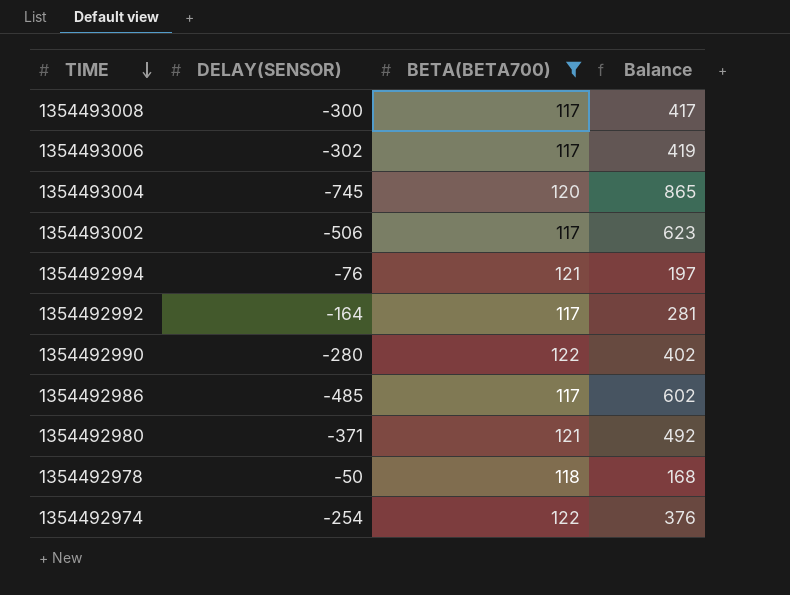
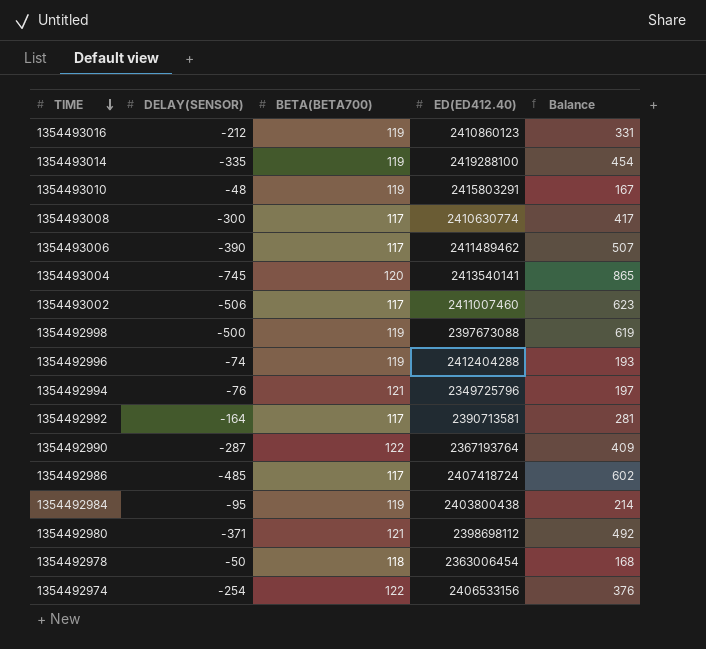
filter: BETA(BETA700) != 119 -> none
column ED(ED412.40) | position: none -> 4
1354493006 | DELAY(SENSOR): -302 -> -390
1354493006 | Balance: 419 -> 507
1354492990 | DELAY(SENSOR): -280 -> -287
1354492990 | Balance: 402 -> 409

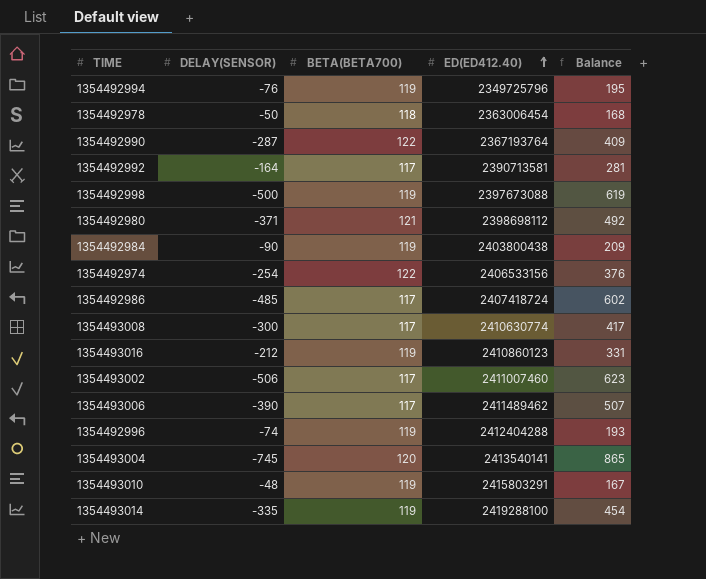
row order: TIME descending -> ED(ED412.40) ascending
1354492994 | BETA(BETA700): 121 -> 119
1354492994 | Balance: 197 -> 195
1354492984 | DELAY(SENSOR): -95 -> -90
1354492984 | Balance: 214 -> 209

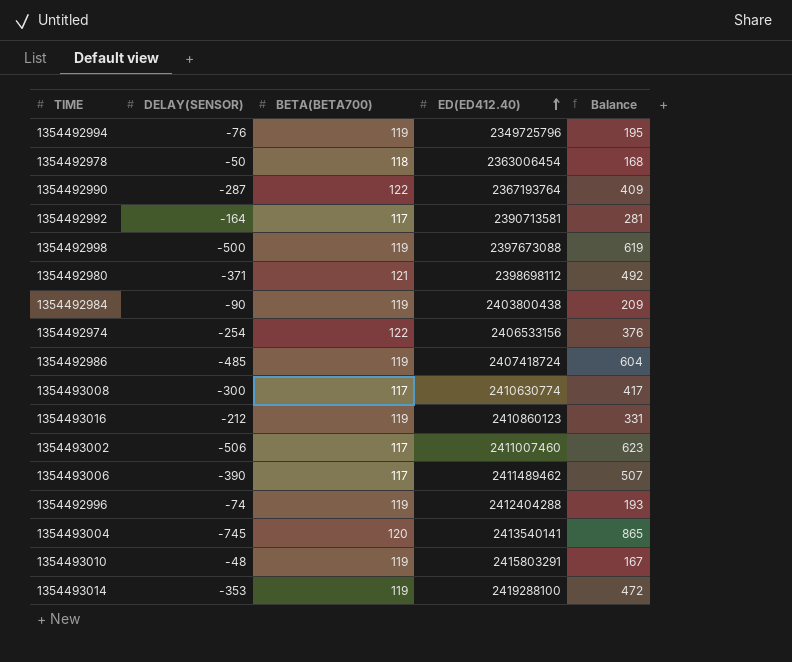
1354492986 | BETA(BETA700): 117 -> 119
1354492986 | Balance: 602 -> 604
1354493014 | DELAY(SENSOR): -335 -> -353
1354493014 | Balance: 454 -> 472

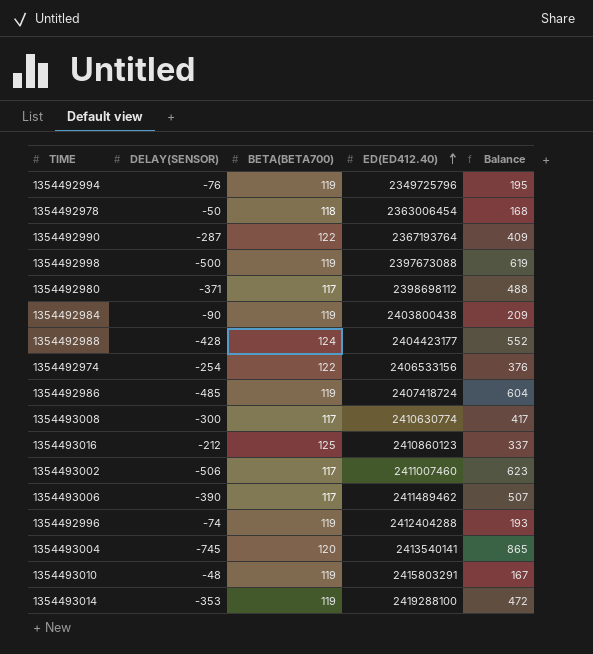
row 1354492992: -164 | 117 | 2390713581 | 281 -> none
1354492980 | BETA(BETA700): 121 -> 117
1354492980 | Balance: 492 -> 488
row 1354492988: none -> -428 | 124 | 2404423177 | 552
1354493016 | BETA(BETA700): 119 -> 125
1354493016 | Balance: 331 -> 337

